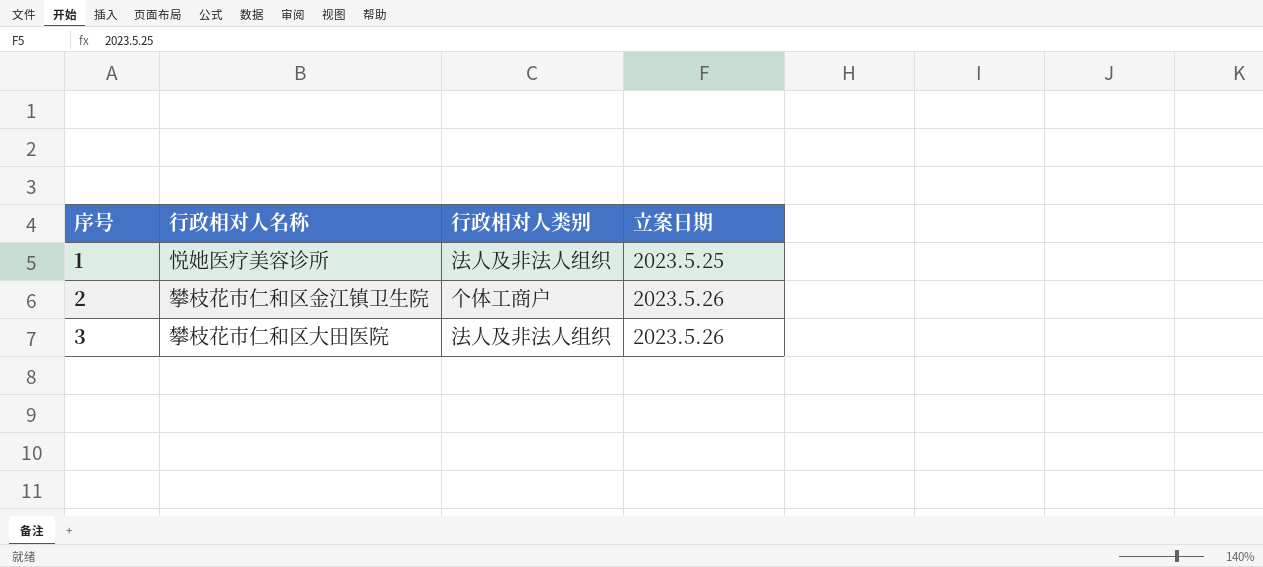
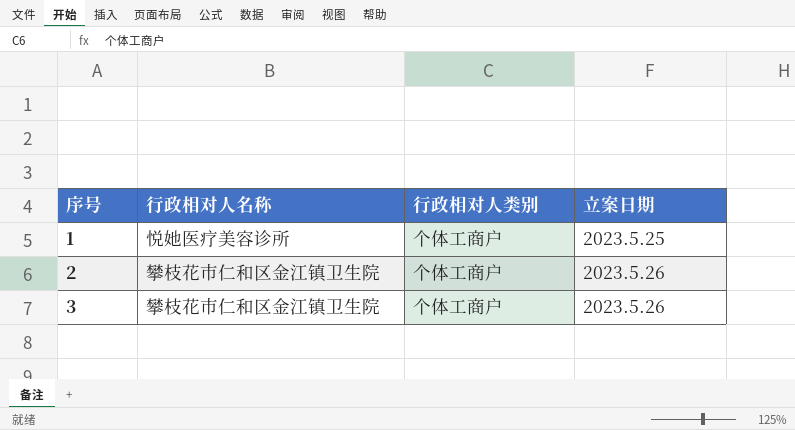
1 | 行政相对人类别: 法人及非法人组织 -> 个体工商户
3 | 行政相对人名称: 攀枝花市仁和区大田医院 -> 攀枝花市仁和区金江镇卫生院
3 | 行政相对人类别: 法人及非法人组织 -> 个体工商户

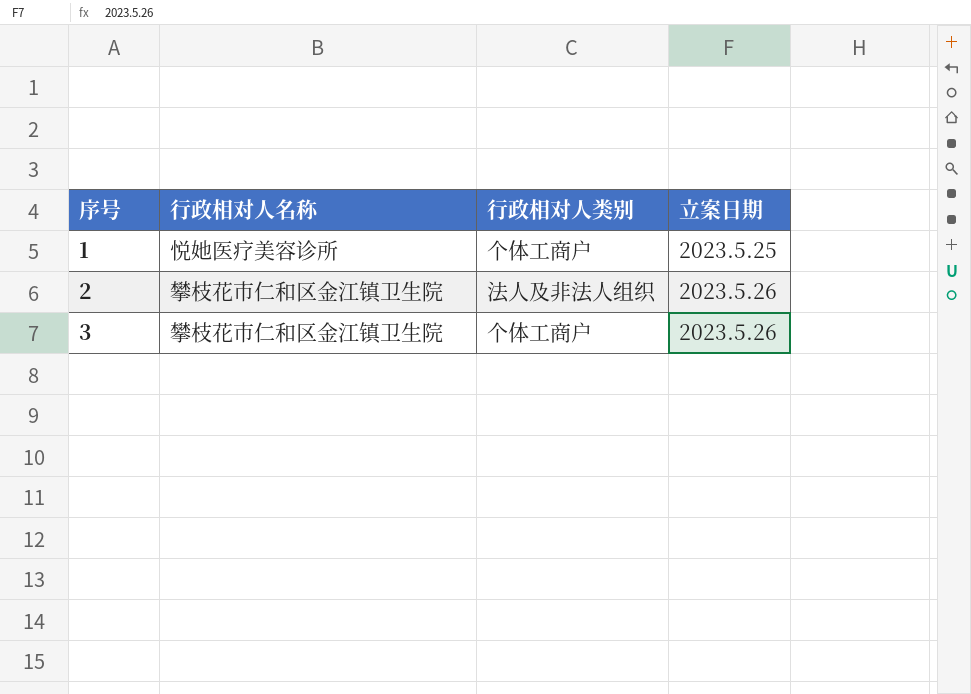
2 | 行政相对人类别: 个体工商户 -> 法人及非法人组织

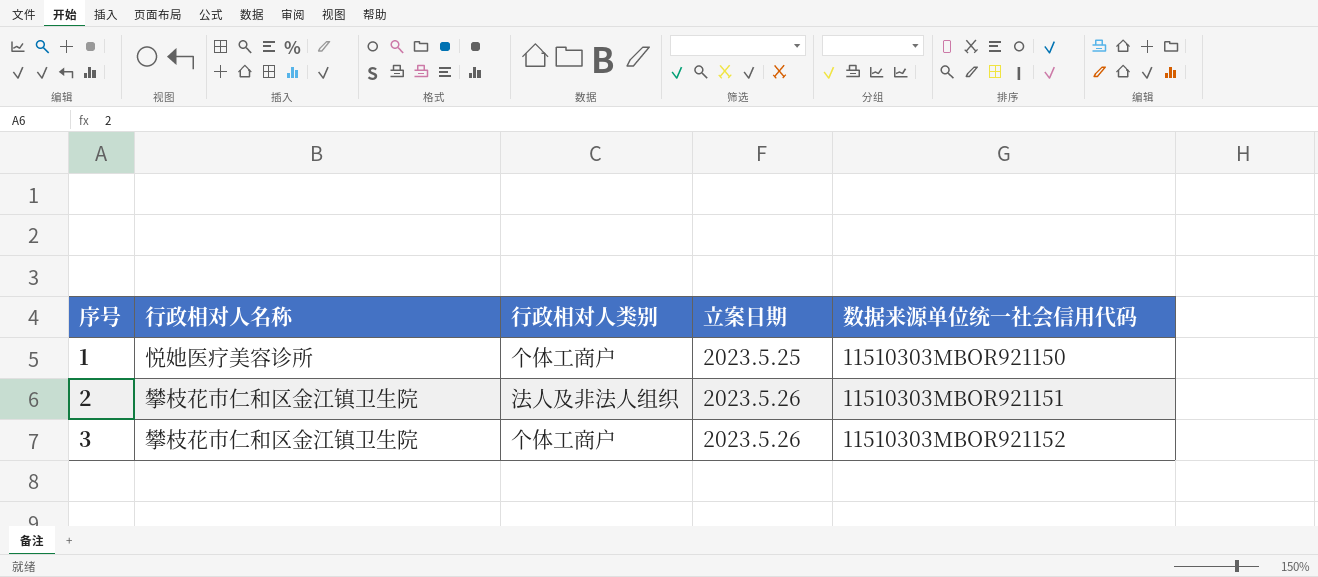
column 数据来源单位统一社会信用代码 | position: none -> 5

